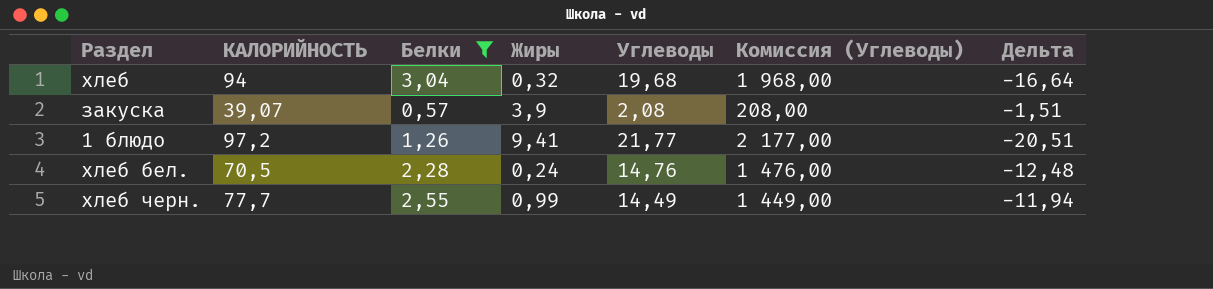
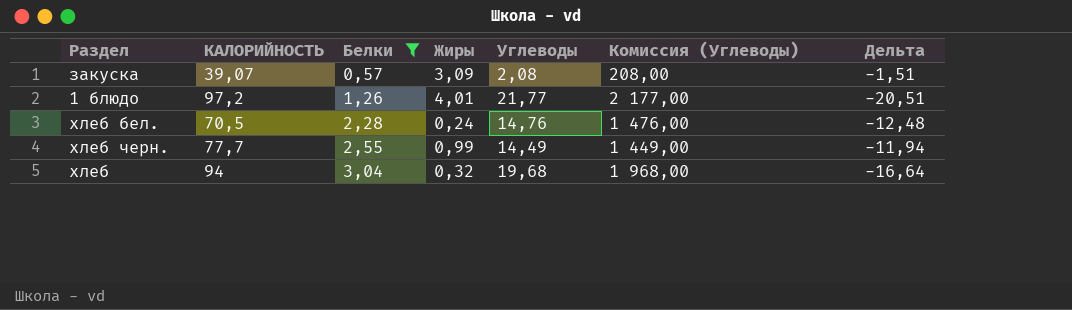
row order: none -> Белки ascending
закуска | Жиры: 3,9 -> 3,09
1 блюдо | Жиры: 9,41 -> 4,01

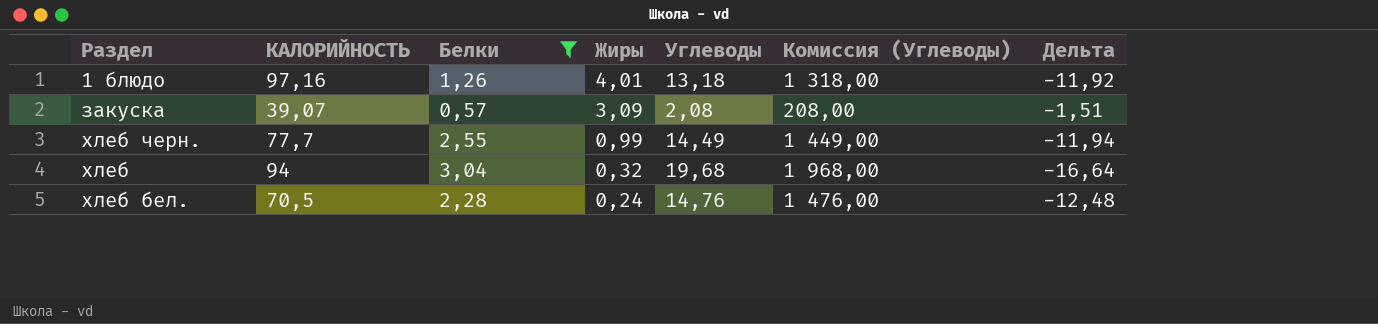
row order: Белки ascending -> Жиры descending
1 блюдо | КАЛОРИЙНОСТЬ: 97,2 -> 97,16
1 блюдо | Углеводы: 21,77 -> 13,18
1 блюдо | Комиссия (Углеводы): 2 177,00 -> 1 318,00
1 блюдо | Дельта: -20,51 -> -11,92

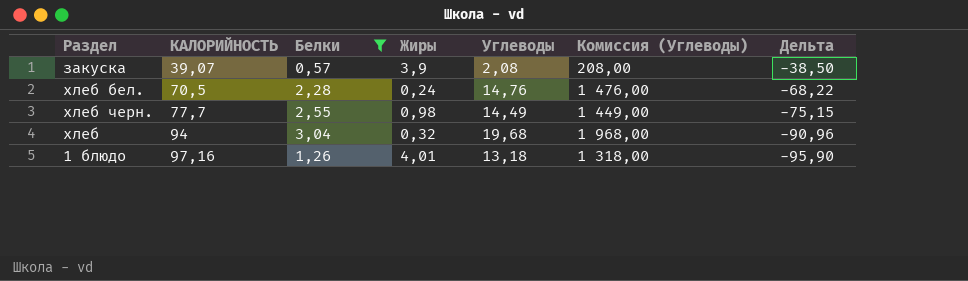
row order: Жиры descending -> КАЛОРИЙНОСТЬ ascending
column Дельта | formula: [Белки] - [Углеводы] -> [Белки] - [КАЛОРИЙНОСТЬ]
закуска | Жиры: 3,09 -> 3,9
хлеб черн. | Жиры: 0,99 -> 0,98

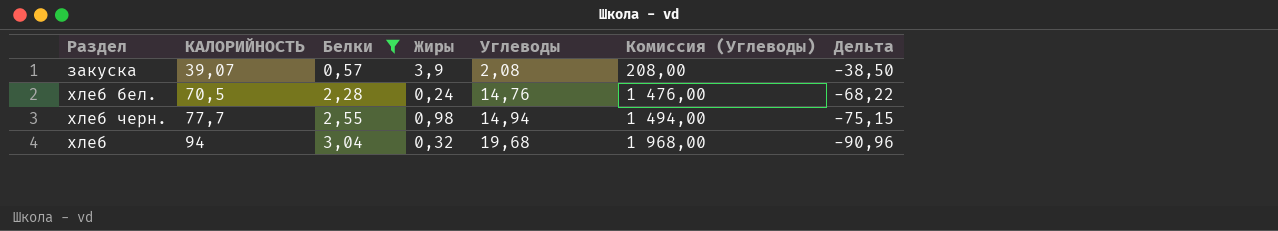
row 1 блюдо: 97,16 | 1,26 | 4,01 | 13,18 | 1 318,00 | -95,90 -> none
хлеб черн. | Углеводы: 14,49 -> 14,94
хлеб черн. | Комиссия (Углеводы): 1 449,00 -> 1 494,00

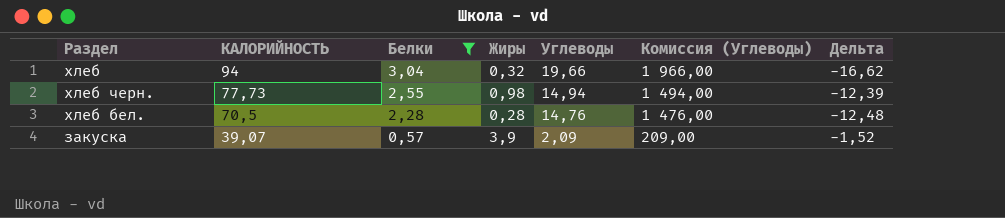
row order: КАЛОРИЙНОСТЬ ascending -> КАЛОРИЙНОСТЬ descending
column Дельта | formula: [Белки] - [КАЛОРИЙНОСТЬ] -> [Белки] - [Углеводы]
хлеб | Углеводы: 19,68 -> 19,66
хлеб | Комиссия (Углеводы): 1 968,00 -> 1 966,00
хлеб черн. | КАЛОРИЙНОСТЬ: 77,7 -> 77,73
хлеб бел. | Жиры: 0,24 -> 0,28
закуска | Углеводы: 2,08 -> 2,09
закуска | Комиссия (Углеводы): 208,00 -> 209,00

